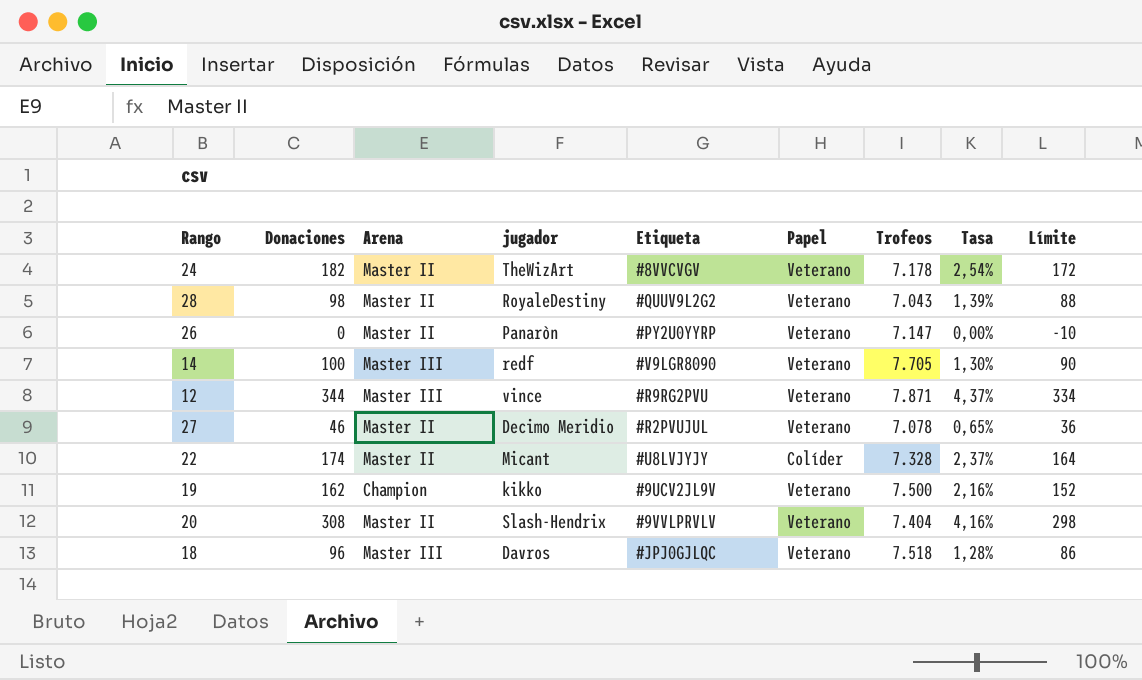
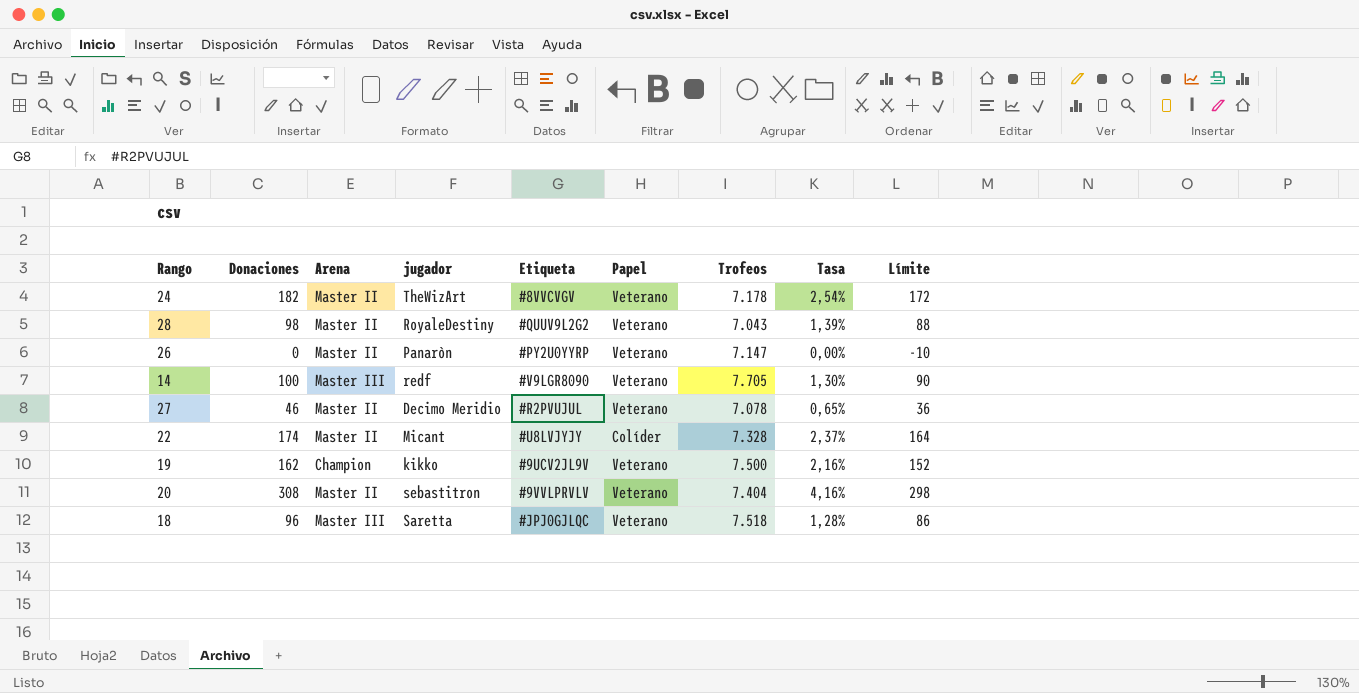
row 12: 344 | Master III | vince | #R9RG2PVU | Veterano | 7.871 | 4,37% | 334 -> none
20 | jugador: Slash-Hendrix -> sebastitron
18 | jugador: Davros -> Saretta

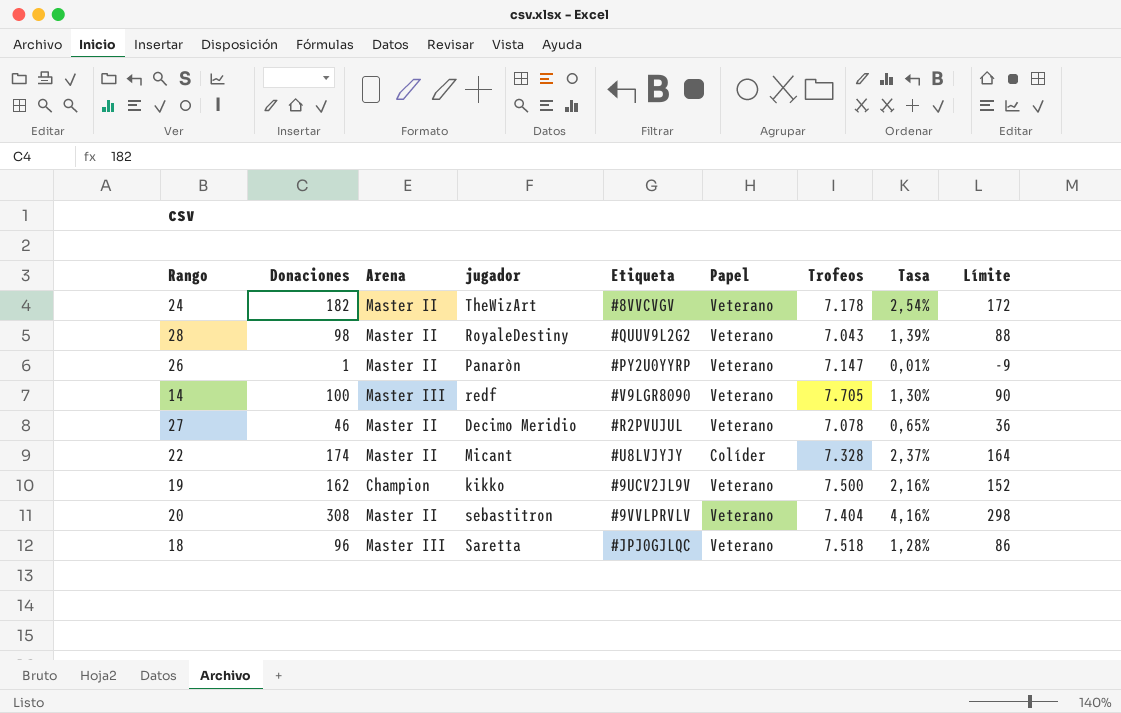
26 | Donaciones: 0 -> 1
26 | Tasa: 0,00% -> 0,01%
26 | Límite: -10 -> -9

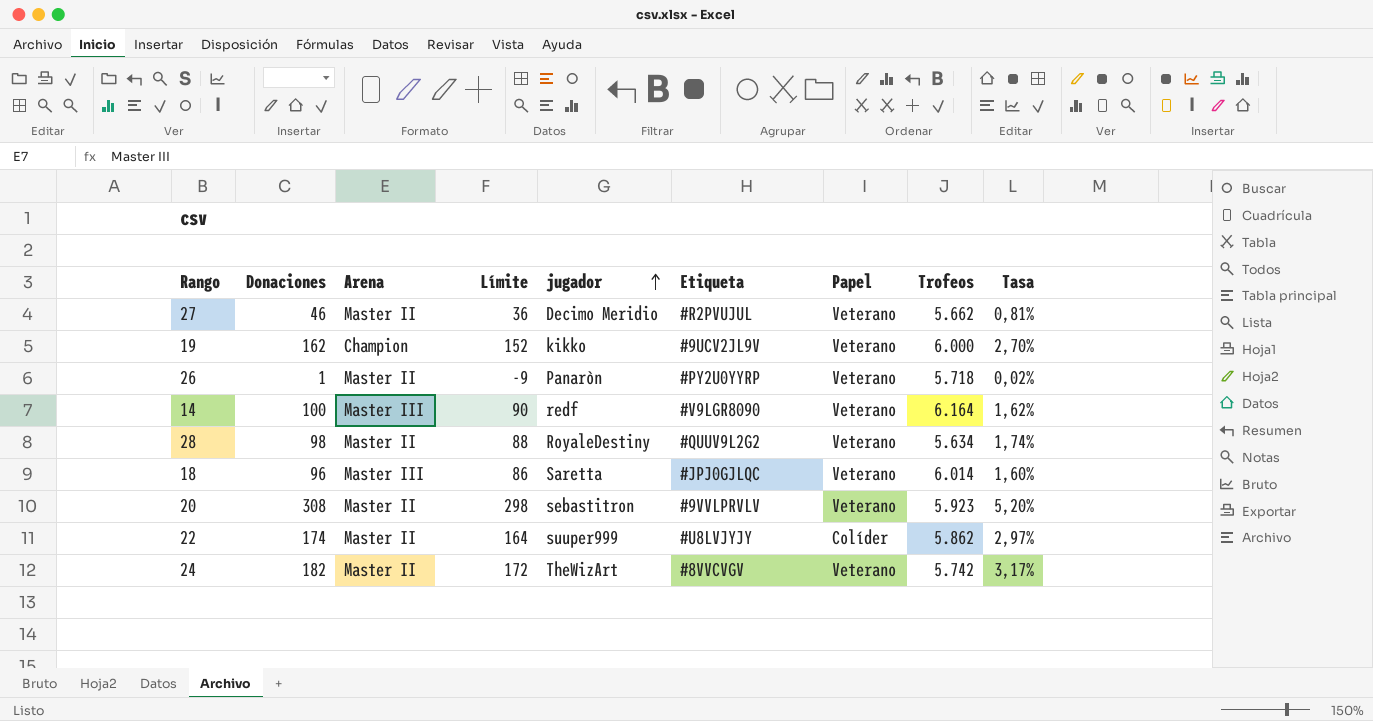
row order: none -> jugador ascending
column Límite | position: 9 -> 4
27 | Trofeos: 7.078 -> 5.662
27 | Tasa: 0,65% -> 0,81%
19 | Trofeos: 7.500 -> 6.000
19 | Tasa: 2,16% -> 2,70%
26 | Trofeos: 7.147 -> 5.718
26 | Tasa: 0,01% -> 0,02%
14 | Trofeos: 7.705 -> 6.164
14 | Tasa: 1,30% -> 1,62%
28 | Trofeos: 7.043 -> 5.634
28 | Tasa: 1,39% -> 1,74%
18 | Trofeos: 7.518 -> 6.014
18 | Tasa: 1,28% -> 1,60%
20 | Trofeos: 7.404 -> 5.923
20 | Tasa: 4,16% -> 5,20%
22 | jugador: Micant -> suuper999
22 | Trofeos: 7.328 -> 5.862
22 | Tasa: 2,37% -> 2,97%
24 | Trofeos: 7.178 -> 5.742
24 | Tasa: 2,54% -> 3,17%

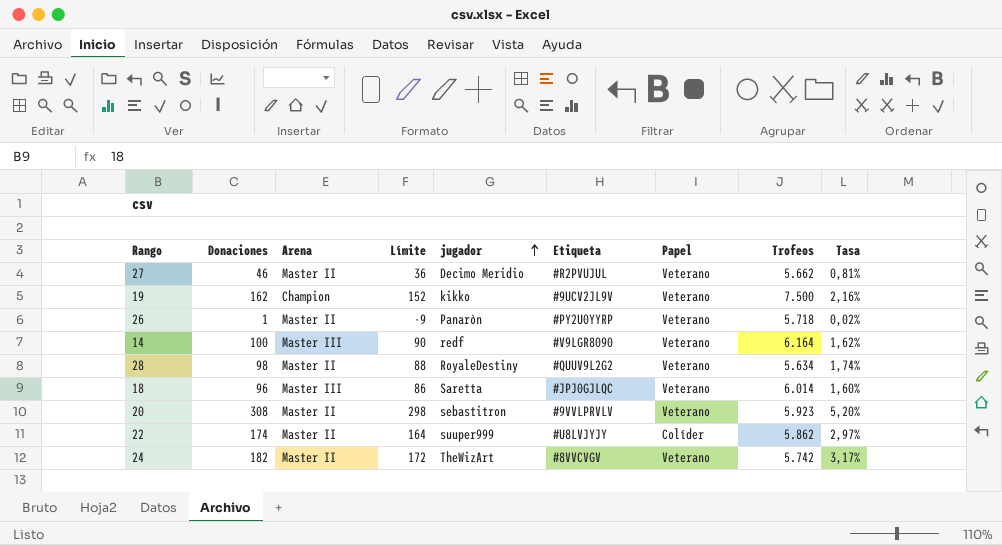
19 | Trofeos: 6.000 -> 7.500
19 | Tasa: 2,70% -> 2,16%

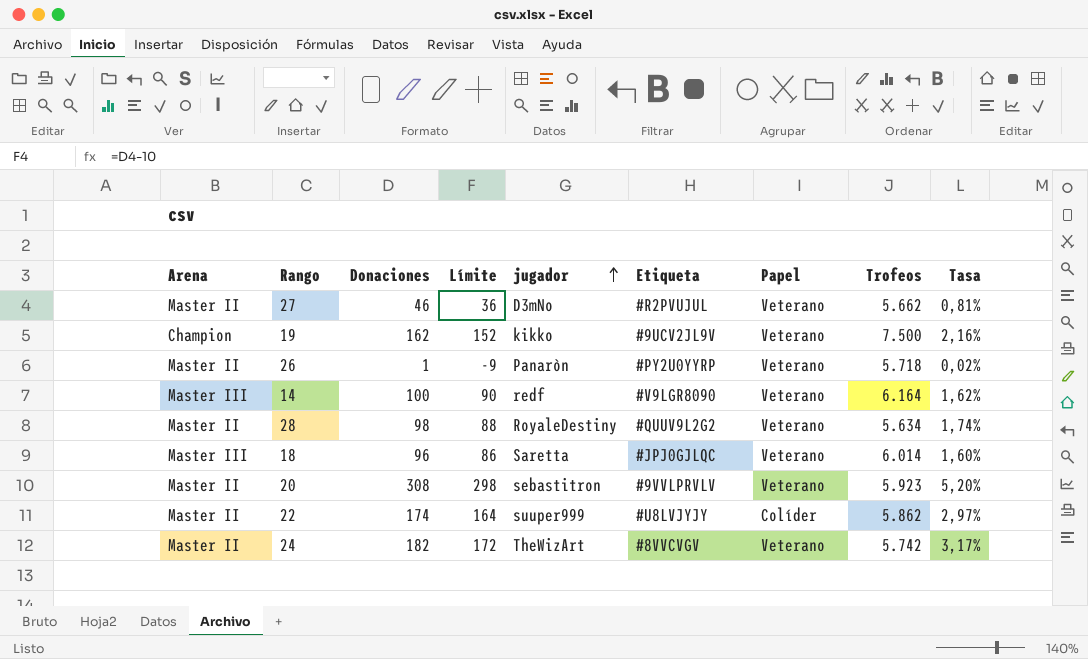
column Arena | position: 3 -> 1
27 | jugador: Decimo Meridio -> D3mNo

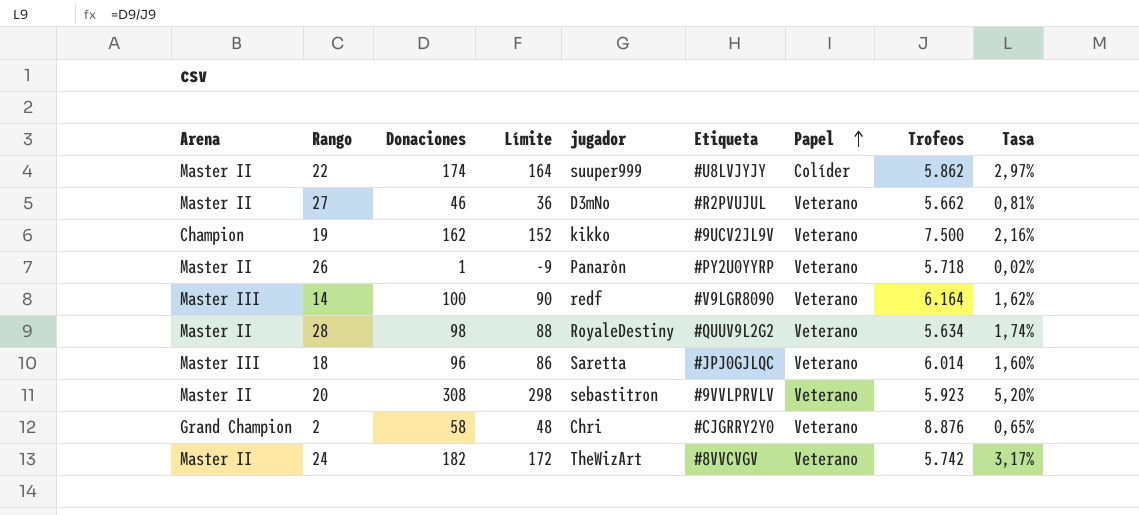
row order: jugador ascending -> Papel ascending
row 2: none -> Grand Champion | 58 | 48 | Chri | #CJGRRY2Y0 | Veterano | 8.876 | 0,65%

